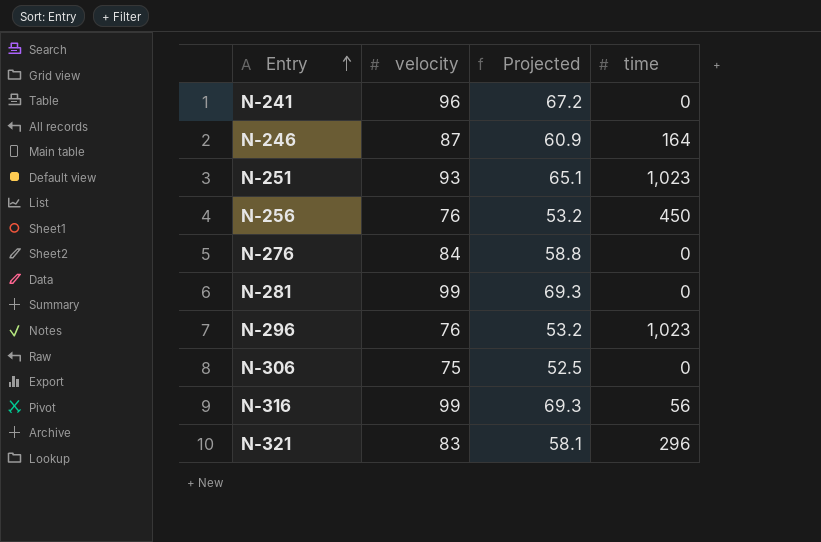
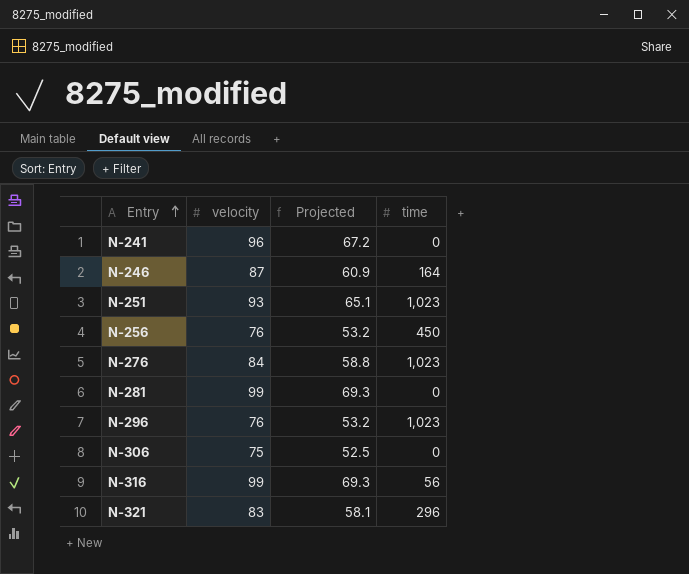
N-276 | time: 0 -> 1,023

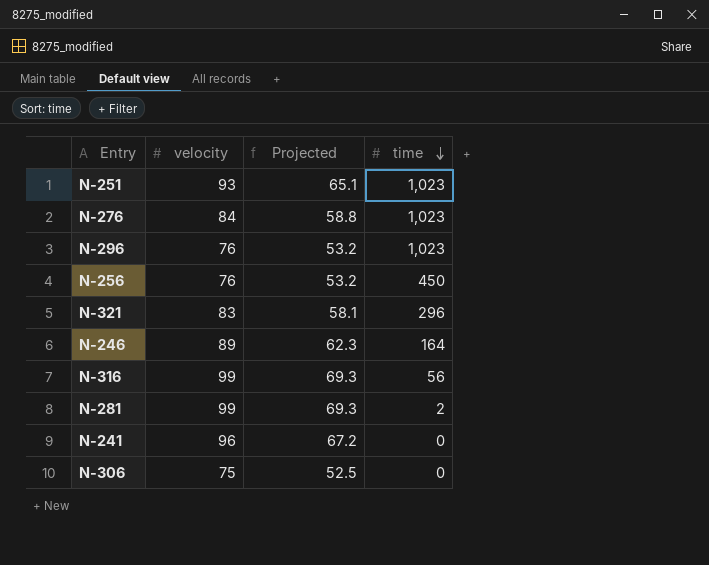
row order: Entry ascending -> time descending
N-246 | velocity: 87 -> 89
N-246 | Projected: 60.9 -> 62.3
N-281 | time: 0 -> 2

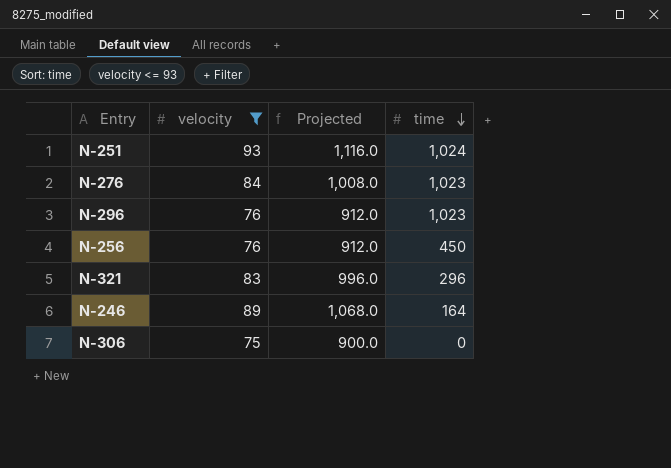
filter: none -> velocity <= 93
column Projected | formula: [velocity] * 0.7 -> [velocity] * 12
N-251 | time: 1,023 -> 1,024

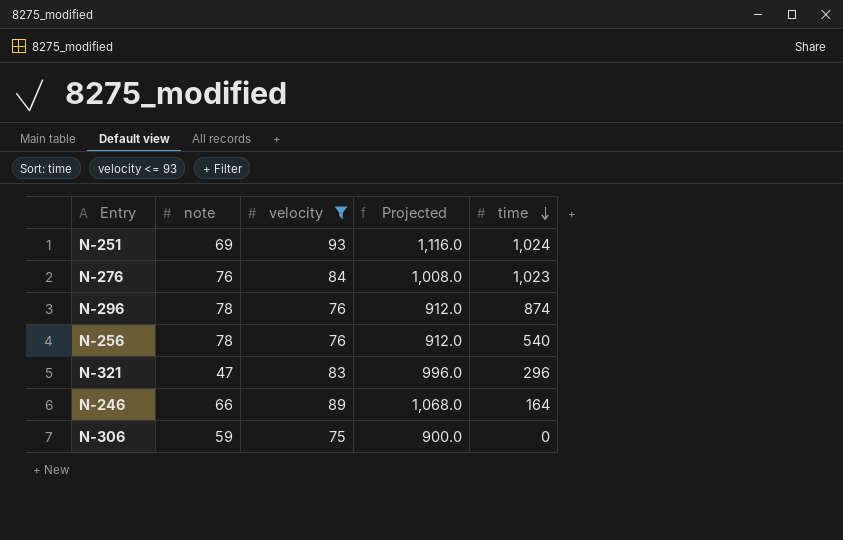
column note | position: none -> 2
N-296 | time: 1,023 -> 874
N-256 | time: 450 -> 540

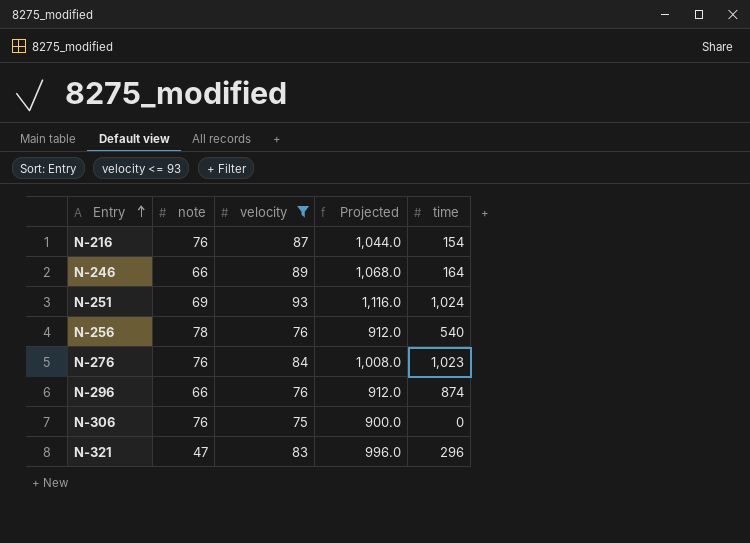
row order: time descending -> Entry ascending
row N-216: none -> 76 | 87 | 1,044.0 | 154
N-296 | note: 78 -> 66
N-306 | note: 59 -> 76

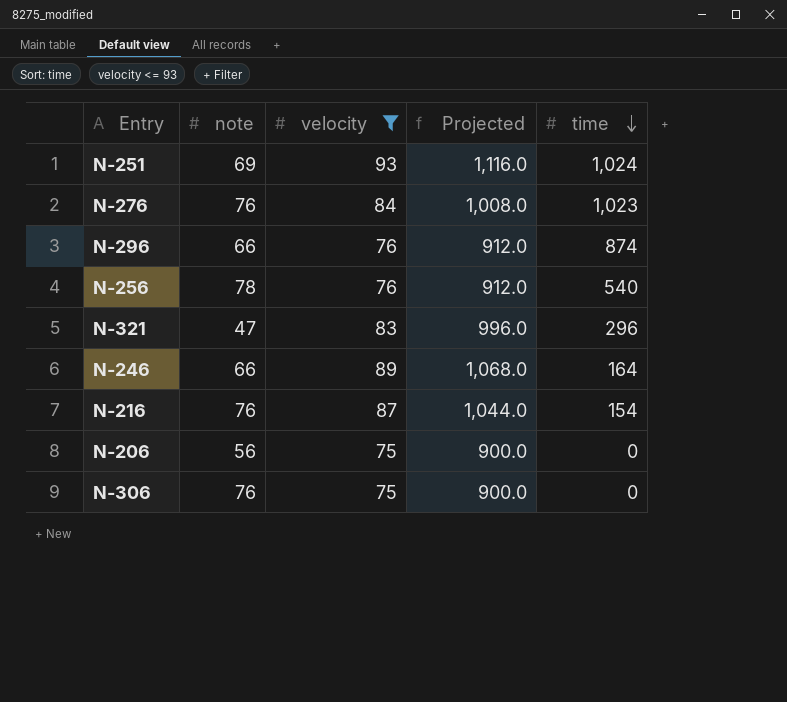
row order: Entry ascending -> time descending
row N-206: none -> 56 | 75 | 900.0 | 0

